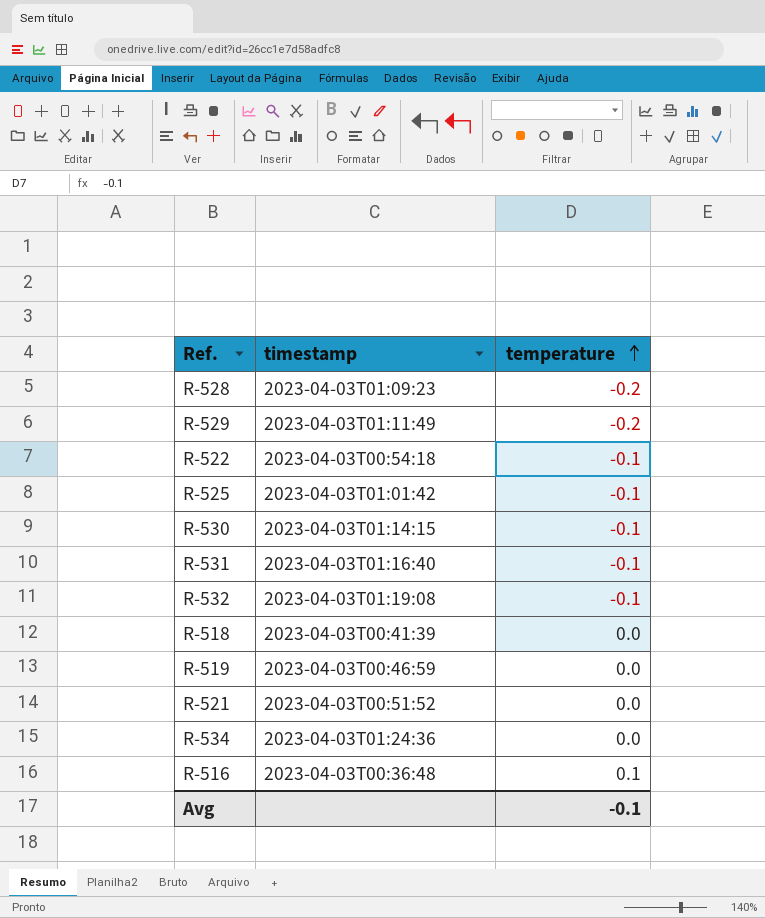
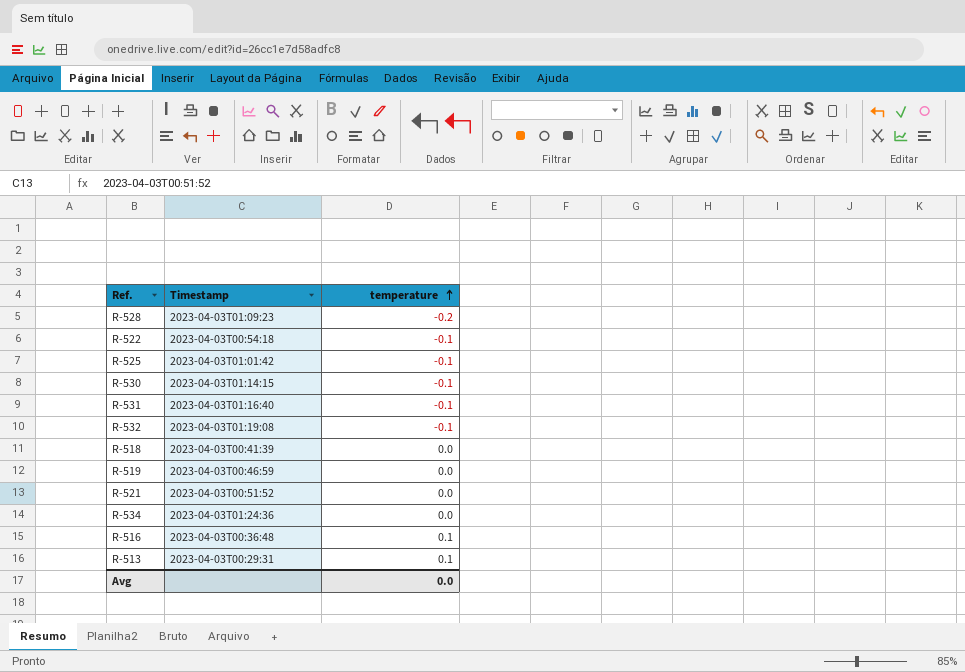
column name: timestamp -> Timestamp
row R-529: 2023-04-03T01:11:49 | -0.2 -> none
row R-513: none -> 2023-04-03T00:29:31 | 0.1
Avg | temperature: -0.1 -> 0.0

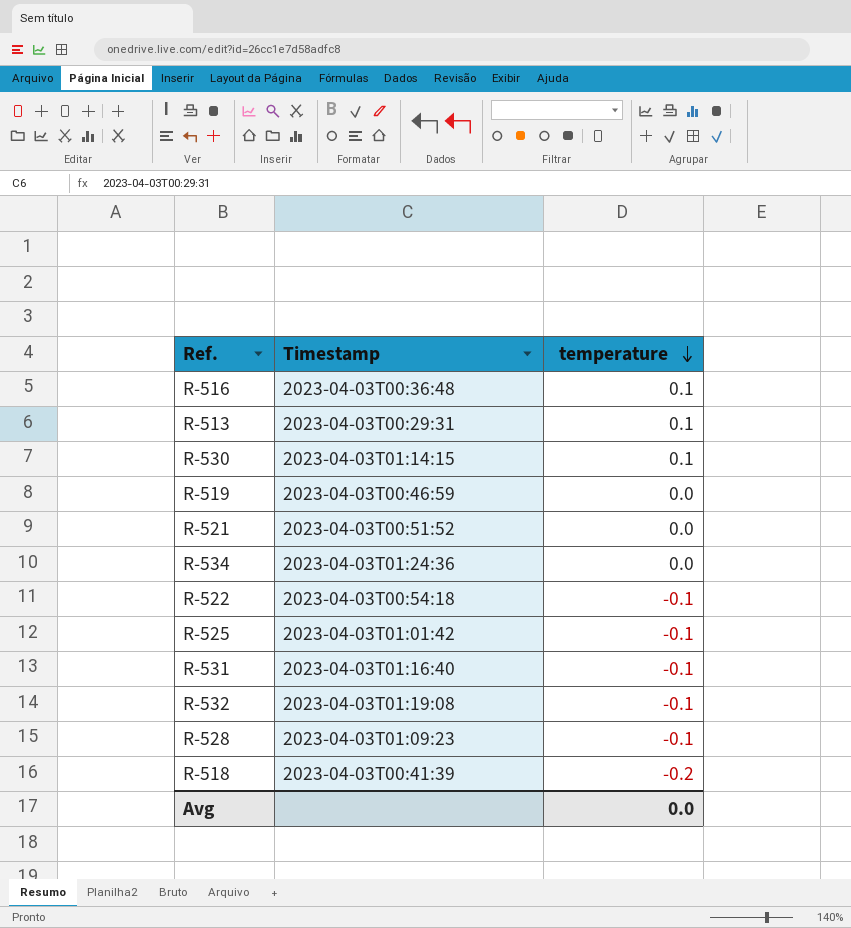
row order: temperature ascending -> temperature descending
R-530 | temperature: -0.1 -> 0.1
R-528 | temperature: -0.2 -> -0.1
R-518 | temperature: 0.0 -> -0.2

